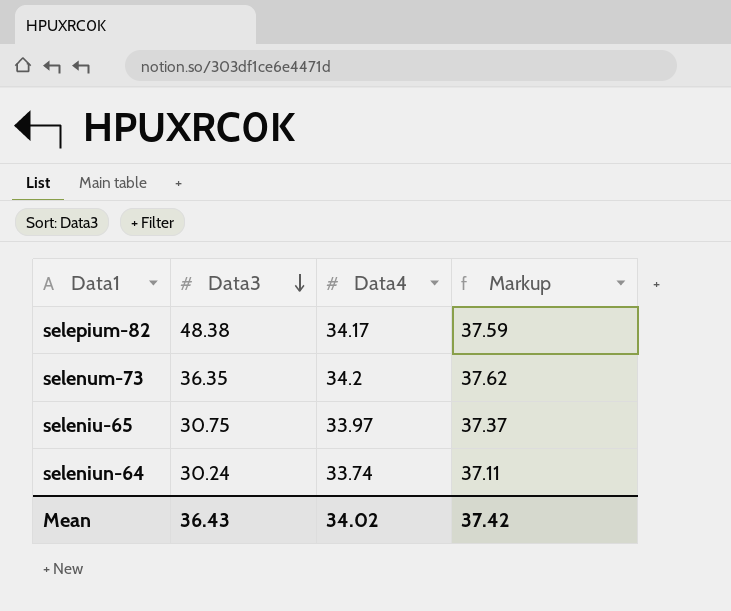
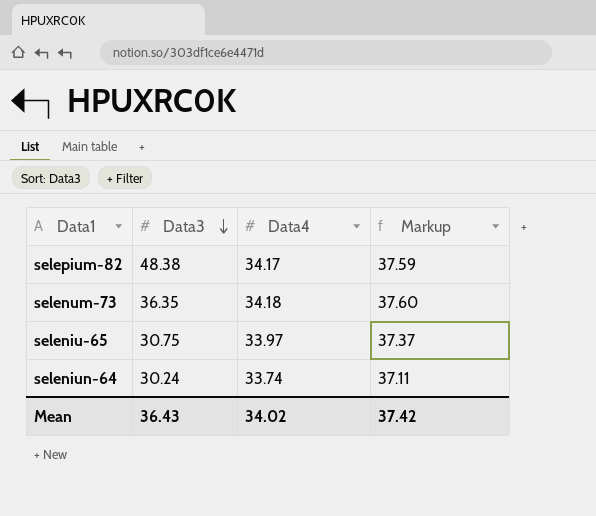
selenum-73 | Data4: 34.2 -> 34.18
selenum-73 | Markup: 37.62 -> 37.60

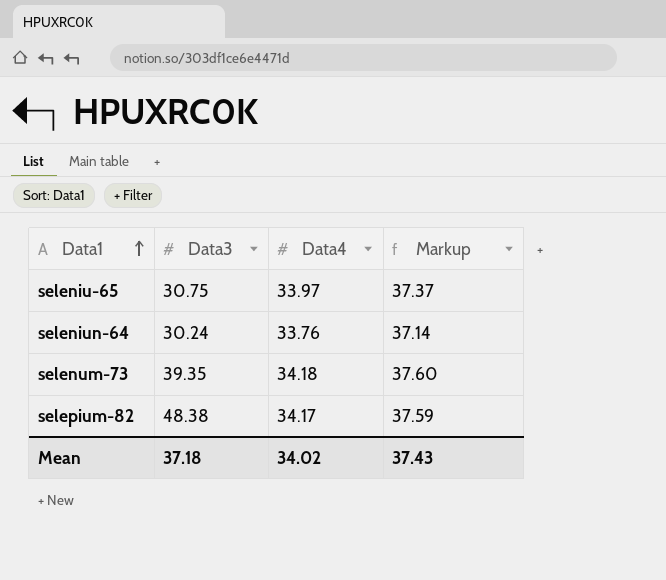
row order: Data3 descending -> Data1 ascending
seleniun-64 | Data4: 33.74 -> 33.76
seleniun-64 | Markup: 37.11 -> 37.14
selenum-73 | Data3: 36.35 -> 39.35
Mean | Data3: 36.43 -> 37.18
Mean | Markup: 37.42 -> 37.43

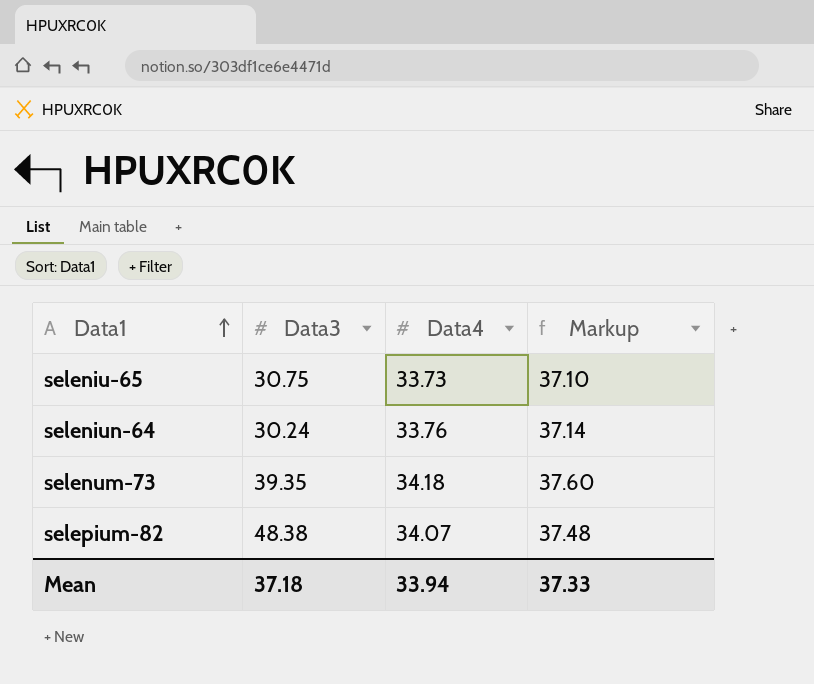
seleniu-65 | Data4: 33.97 -> 33.73
seleniu-65 | Markup: 37.37 -> 37.10
selepium-82 | Data4: 34.17 -> 34.07
selepium-82 | Markup: 37.59 -> 37.48
Mean | Data4: 34.02 -> 33.94
Mean | Markup: 37.43 -> 37.33

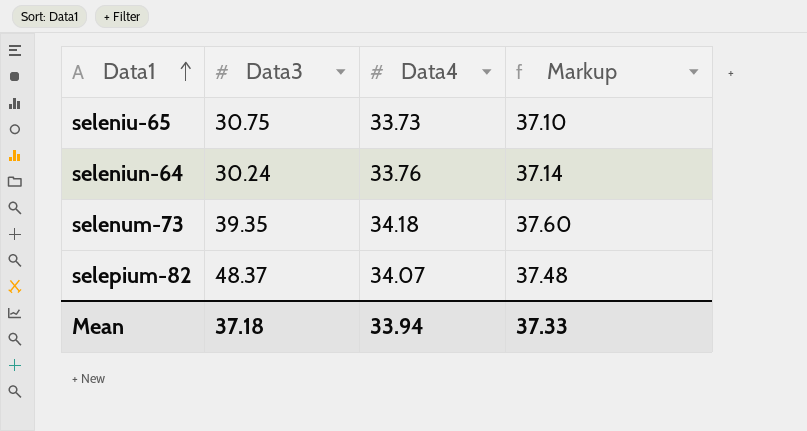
selepium-82 | Data3: 48.38 -> 48.37

